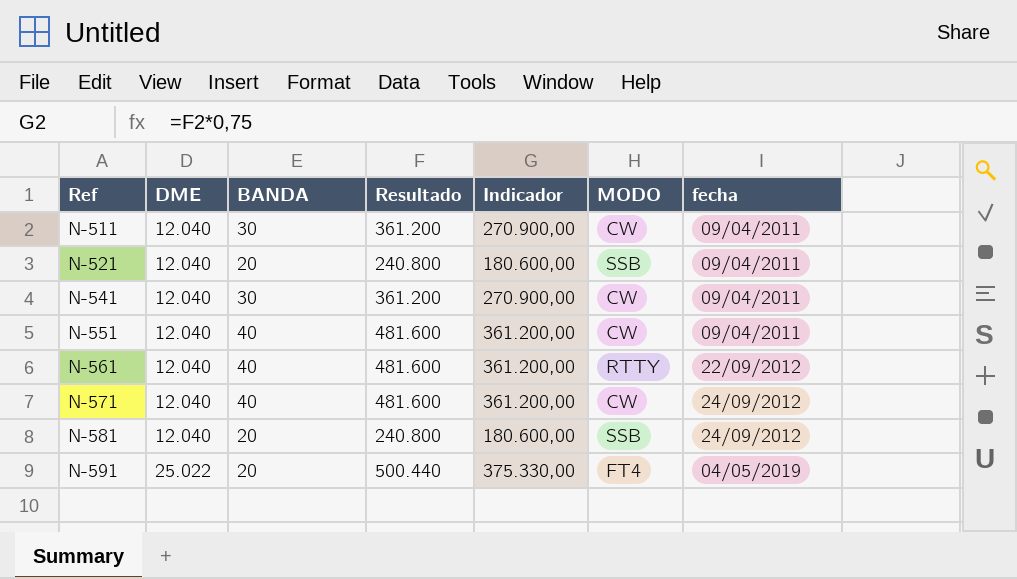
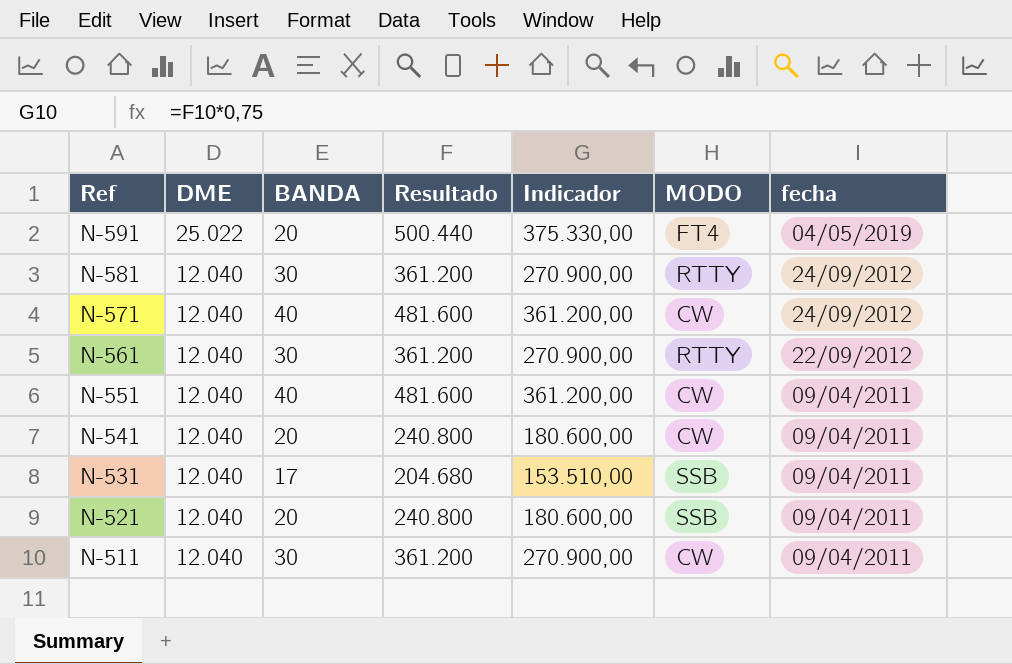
row order: Ref ascending -> Ref descending
N-581 | BANDA: 20 -> 30
N-581 | Resultado: 240.800 -> 361.200
N-581 | Indicador: 180.600,00 -> 270.900,00
N-581 | MODO: SSB -> RTTY
N-561 | BANDA: 40 -> 30
N-561 | Resultado: 481.600 -> 361.200
N-561 | Indicador: 361.200,00 -> 270.900,00
N-541 | BANDA: 30 -> 20
N-541 | Resultado: 361.200 -> 240.800
N-541 | Indicador: 270.900,00 -> 180.600,00
row N-531: none -> 12.040 | 17 | 204.680 | 153.510,00 | SSB | 09/04/2011

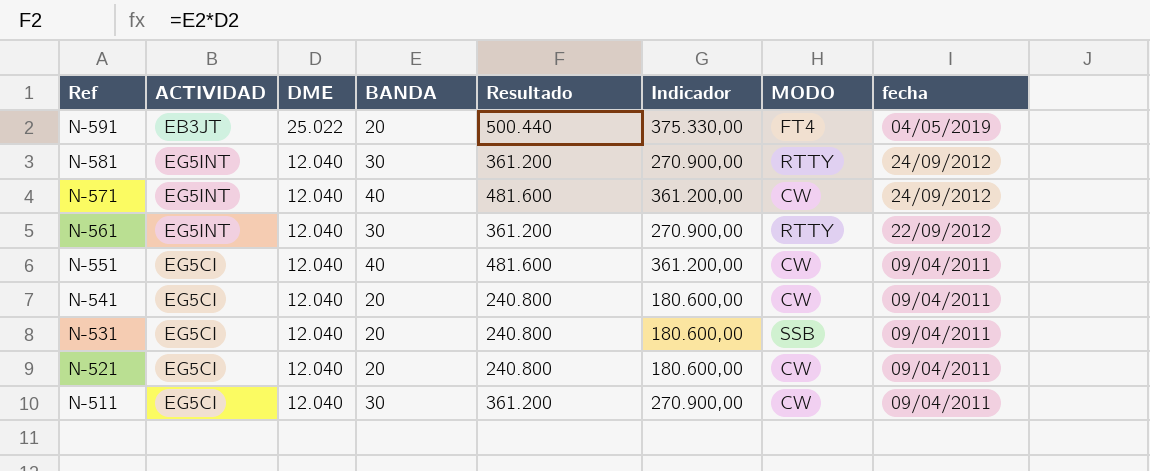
column ACTIVIDAD | position: none -> 2
N-531 | BANDA: 17 -> 20
N-531 | Resultado: 204.680 -> 240.800
N-531 | Indicador: 153.510,00 -> 180.600,00
N-521 | MODO: SSB -> CW

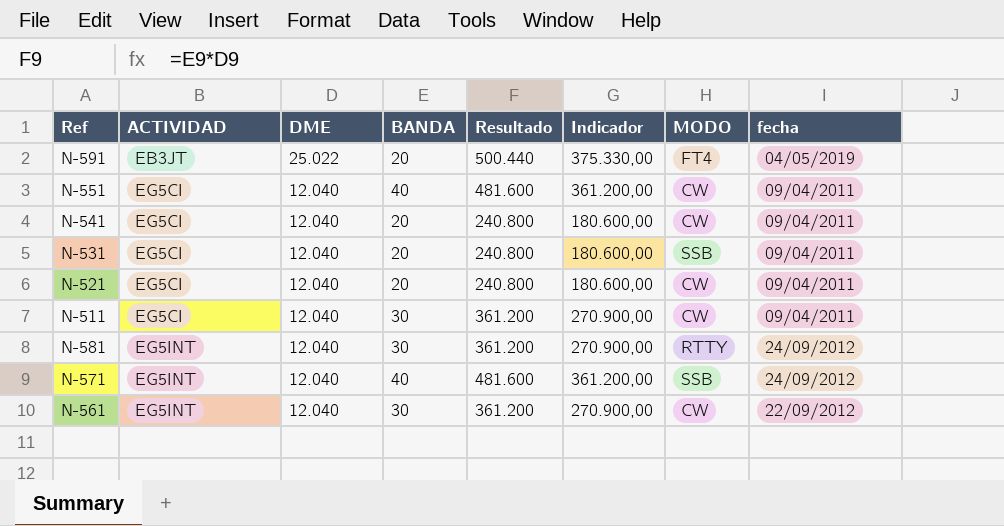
row order: Ref descending -> ACTIVIDAD ascending
N-571 | MODO: CW -> SSB
N-561 | MODO: RTTY -> CW

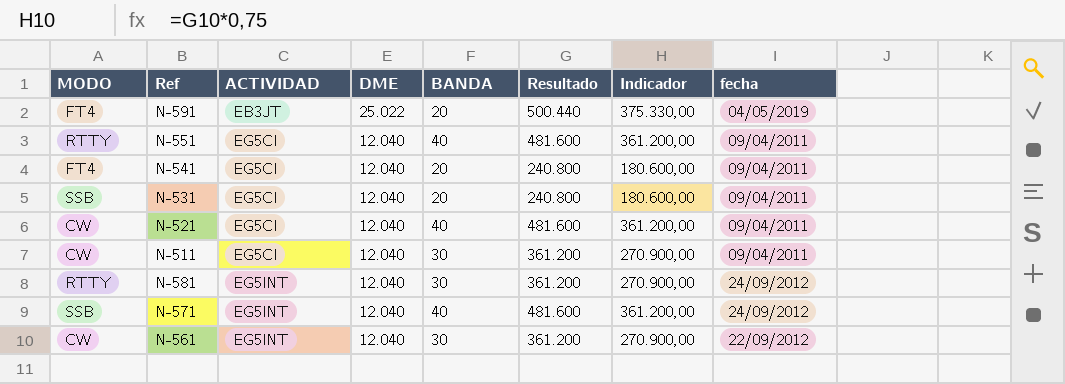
column MODO | position: 7 -> 1
N-551 | MODO: CW -> RTTY
N-541 | MODO: CW -> FT4
N-521 | BANDA: 20 -> 40
N-521 | Resultado: 240.800 -> 481.600
N-521 | Indicador: 180.600,00 -> 361.200,00

